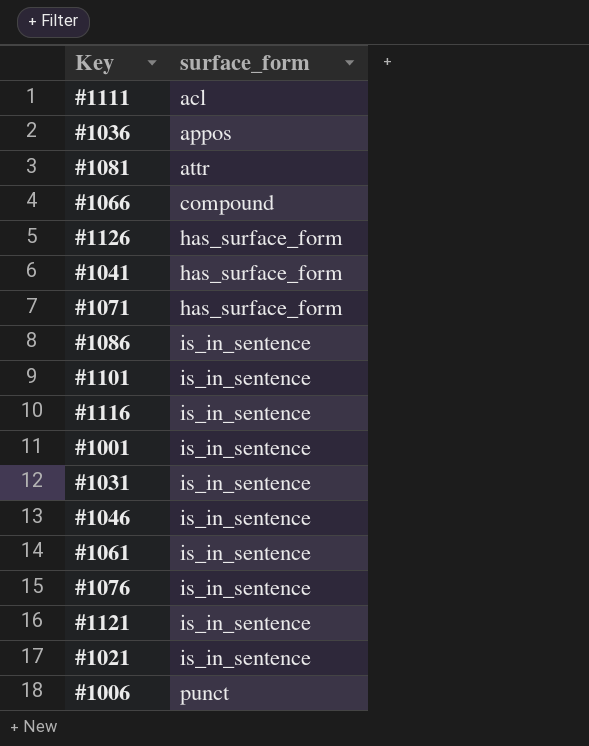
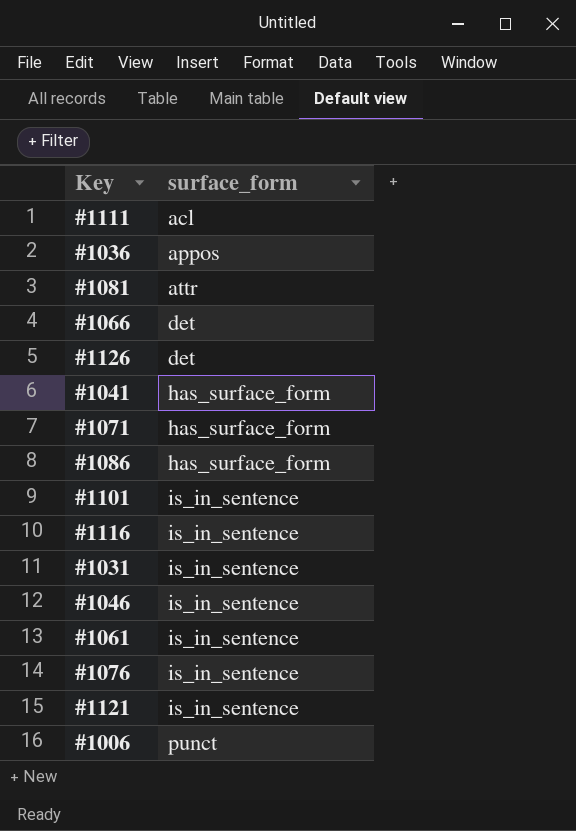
row #1001: is_in_sentence -> none
row #1021: is_in_sentence -> none
#1066 | surface_form: compound -> det
#1126 | surface_form: has_surface_form -> det
#1086 | surface_form: is_in_sentence -> has_surface_form

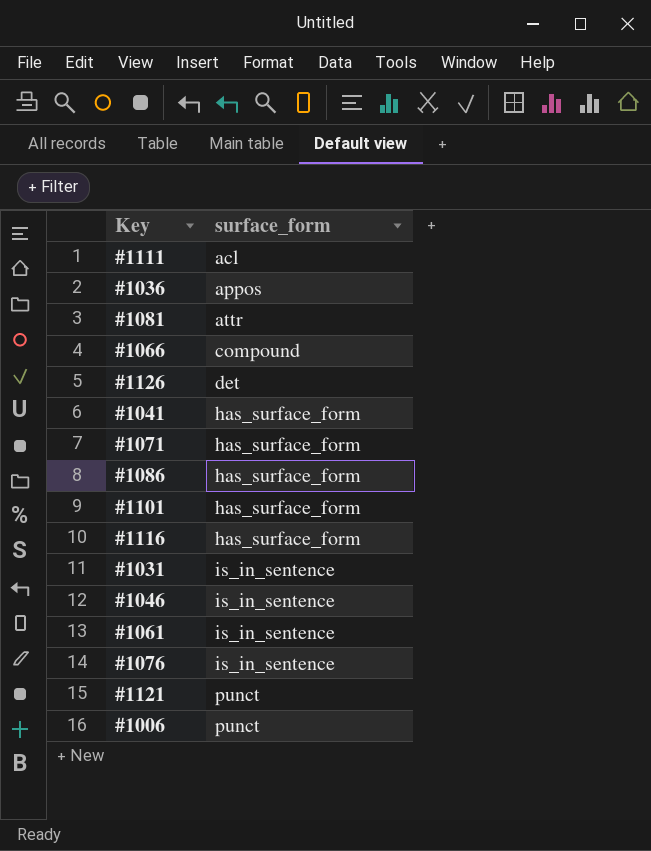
#1066 | surface_form: det -> compound
#1101 | surface_form: is_in_sentence -> has_surface_form
#1116 | surface_form: is_in_sentence -> has_surface_form
#1121 | surface_form: is_in_sentence -> punct

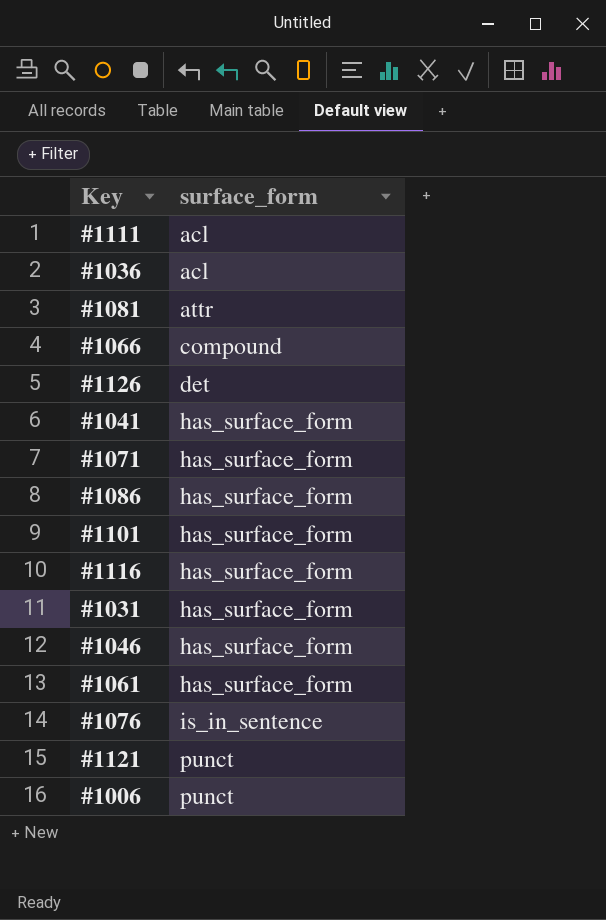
#1036 | surface_form: appos -> acl
#1031 | surface_form: is_in_sentence -> has_surface_form
#1046 | surface_form: is_in_sentence -> has_surface_form
#1061 | surface_form: is_in_sentence -> has_surface_form

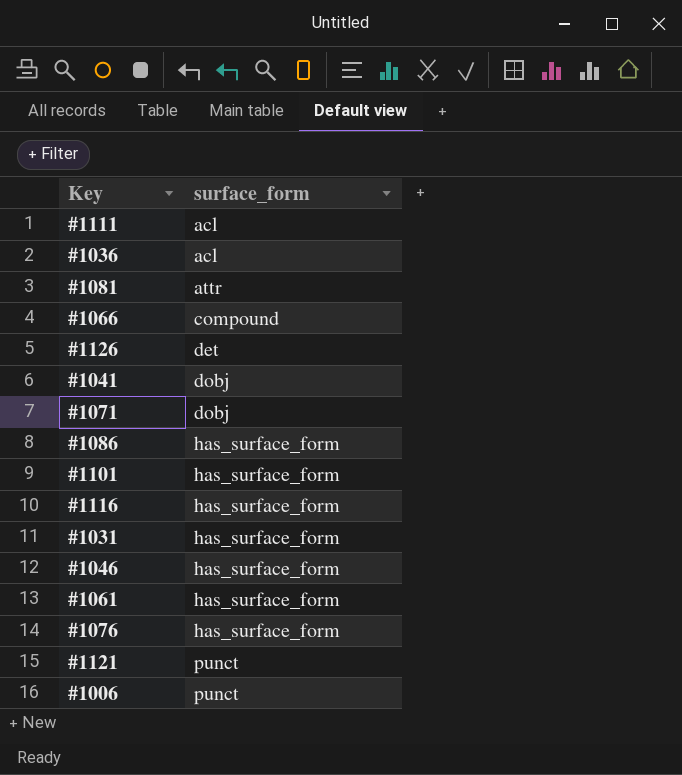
#1041 | surface_form: has_surface_form -> dobj
#1071 | surface_form: has_surface_form -> dobj
#1076 | surface_form: is_in_sentence -> has_surface_form

